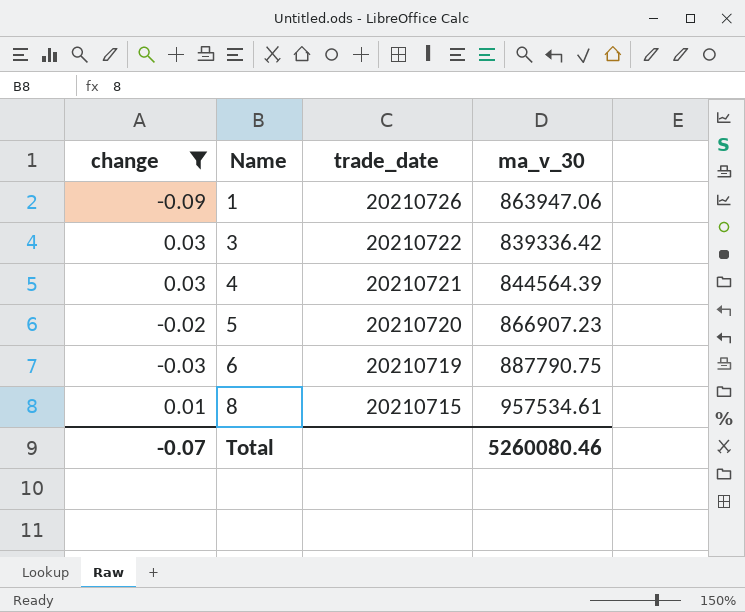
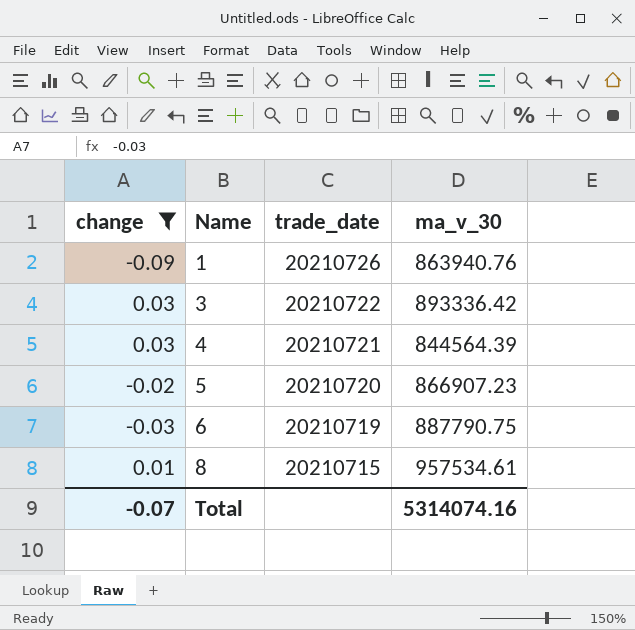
1 | ma_v_30: 863947.06 -> 863940.76
3 | ma_v_30: 839336.42 -> 893336.42
Total | ma_v_30: 5260080.46 -> 5314074.16

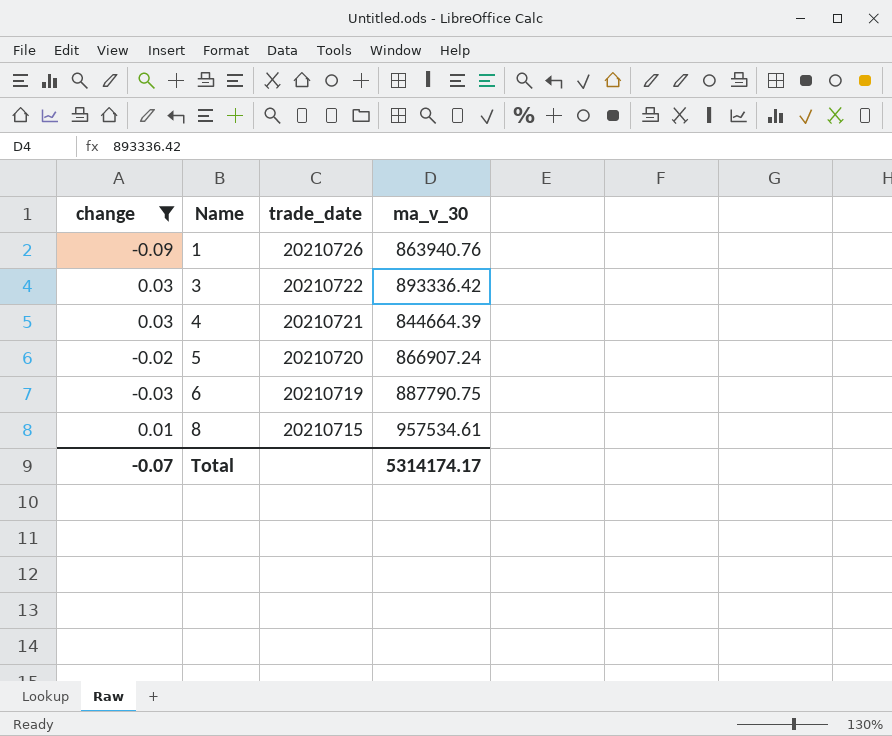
4 | ma_v_30: 844564.39 -> 844664.39
5 | ma_v_30: 866907.23 -> 866907.24
Total | ma_v_30: 5314074.16 -> 5314174.17

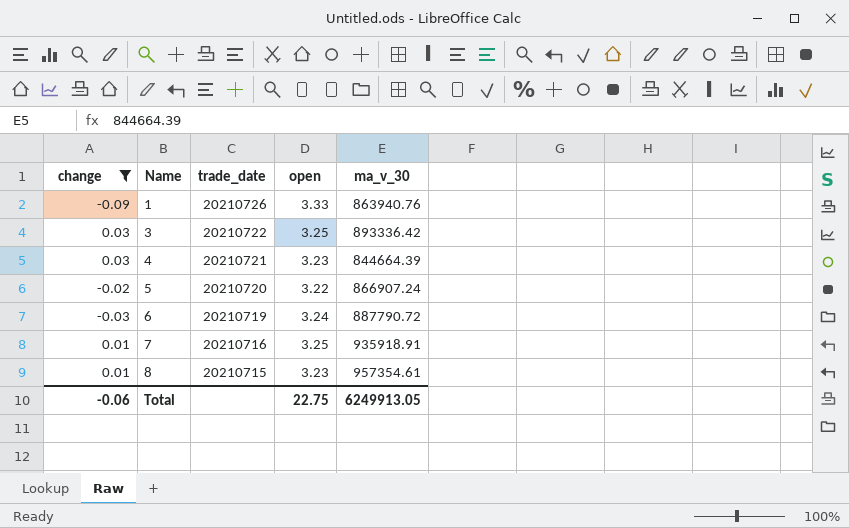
column open | position: none -> 4
6 | ma_v_30: 887790.75 -> 887790.72
row 7: none -> 0.01 | 20210716 | 3.25 | 935918.91
8 | ma_v_30: 957534.61 -> 957354.61
Total | change: -0.07 -> -0.06
Total | ma_v_30: 5314174.17 -> 6249913.05

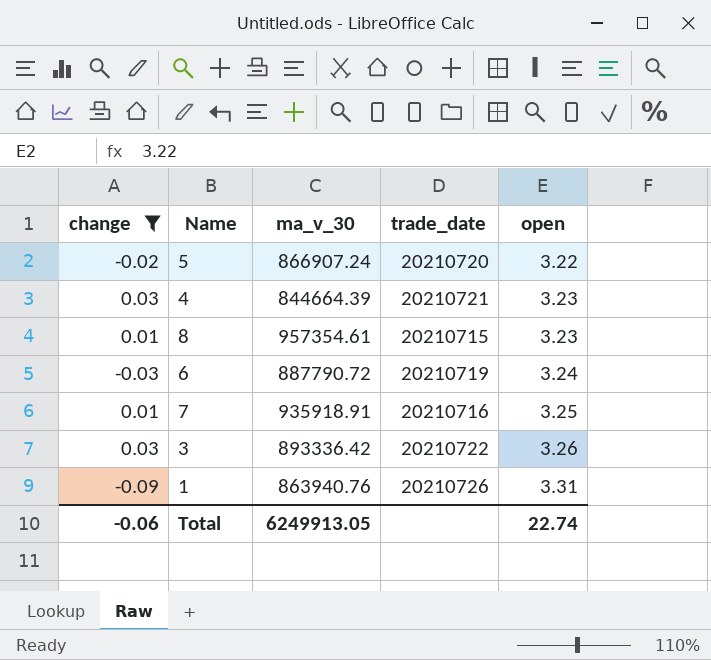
row order: Name ascending -> open ascending
column ma_v_30 | position: 5 -> 3
3 | open: 3.25 -> 3.26
1 | open: 3.33 -> 3.31
Total | open: 22.75 -> 22.74

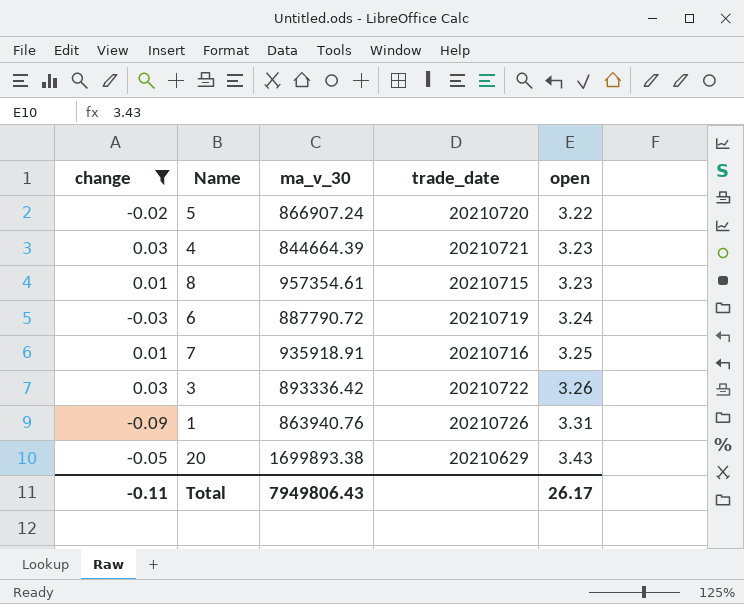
row 20: none -> -0.05 | 1699893.38 | 20210629 | 3.43
Total | change: -0.06 -> -0.11
Total | ma_v_30: 6249913.05 -> 7949806.43
Total | open: 22.74 -> 26.17

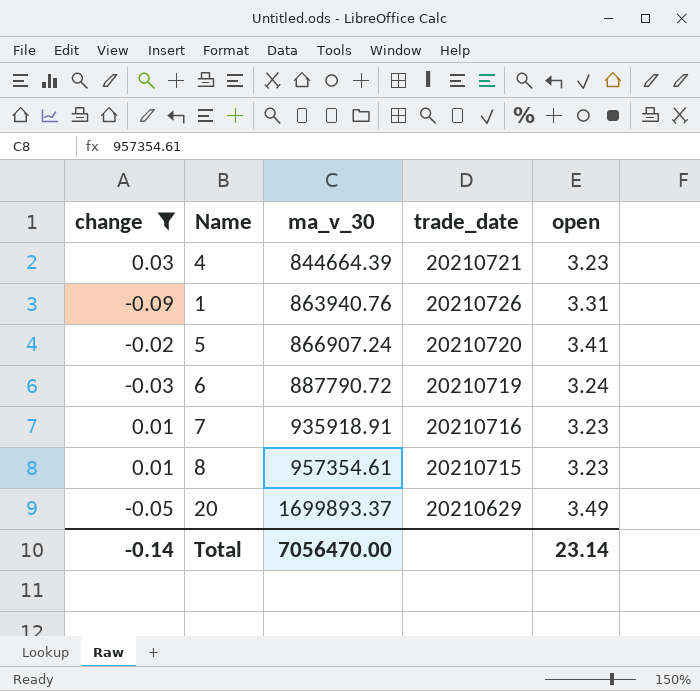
row order: open ascending -> ma_v_30 ascending
row 3: 0.03 | 893336.42 | 20210722 | 3.26 -> none
5 | open: 3.22 -> 3.41
7 | open: 3.25 -> 3.23
20 | ma_v_30: 1699893.38 -> 1699893.37
20 | open: 3.43 -> 3.49
Total | change: -0.11 -> -0.14
Total | ma_v_30: 7949806.43 -> 7056470.00
Total | open: 26.17 -> 23.14

